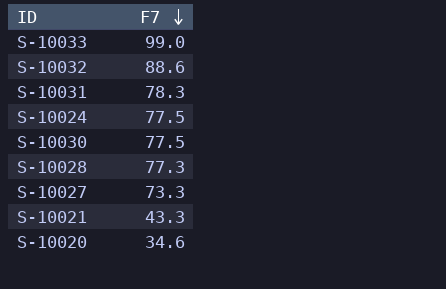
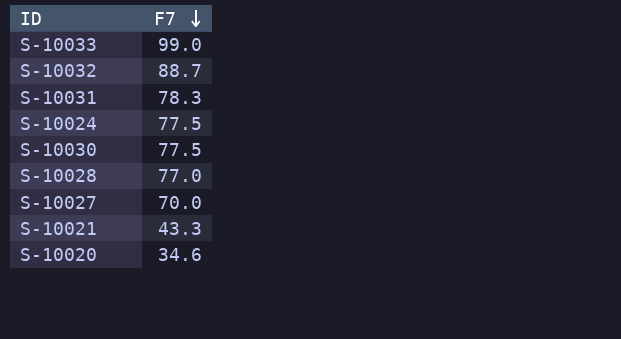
S-10032 | F7: 88.6 -> 88.7
S-10028 | F7: 77.3 -> 77.0
S-10027 | F7: 73.3 -> 70.0

